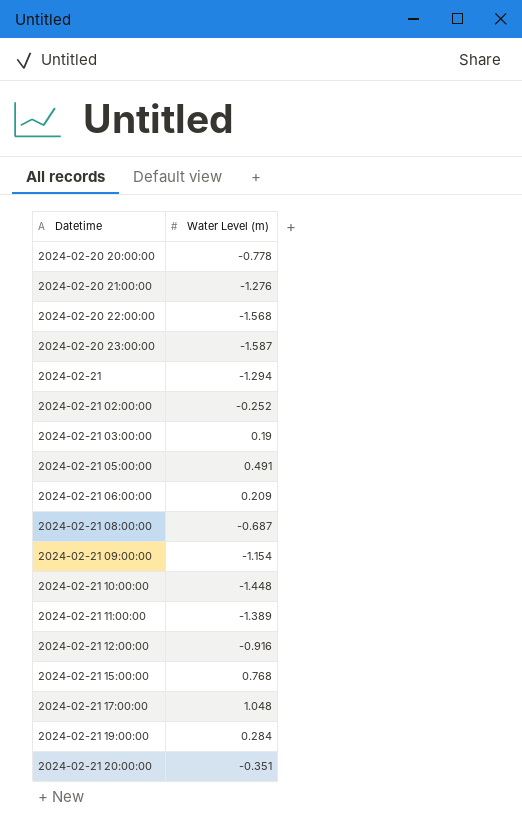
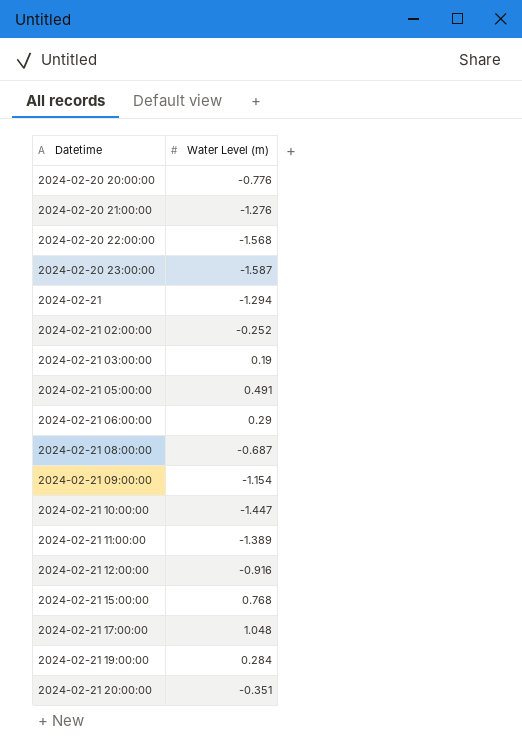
2024-02-20 20:00:00 | Water Level (m): -0.778 -> -0.776
2024-02-21 06:00:00 | Water Level (m): 0.209 -> 0.29
2024-02-21 10:00:00 | Water Level (m): -1.448 -> -1.447

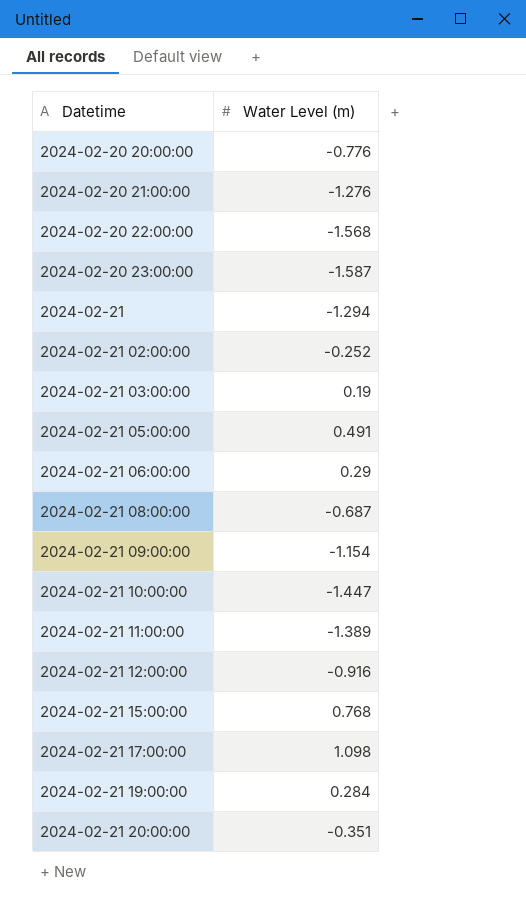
2024-02-21 17:00:00 | Water Level (m): 1.048 -> 1.098

